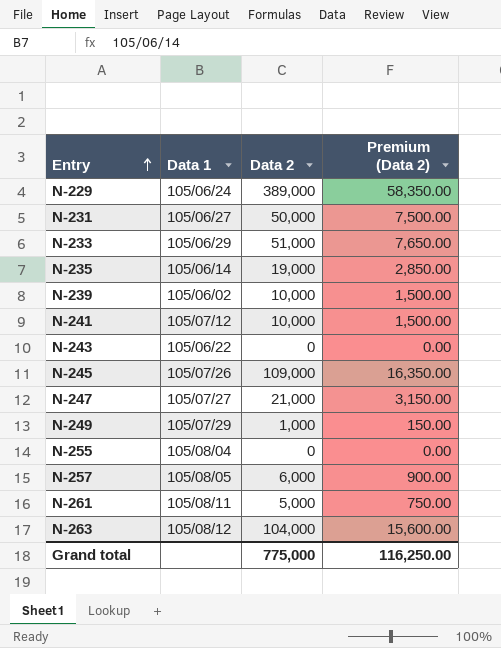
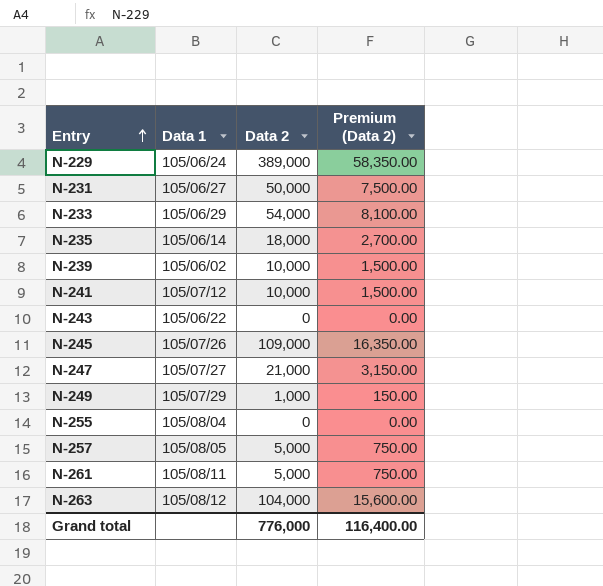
N-233 | Data 2: 51,000 -> 54,000
N-233 | Premium (Data 2): 7,650.00 -> 8,100.00
N-235 | Data 2: 19,000 -> 18,000
N-235 | Premium (Data 2): 2,850.00 -> 2,700.00
N-257 | Data 2: 6,000 -> 5,000
N-257 | Premium (Data 2): 900.00 -> 750.00
Grand total | Data 2: 775,000 -> 776,000
Grand total | Premium (Data 2): 116,250.00 -> 116,400.00

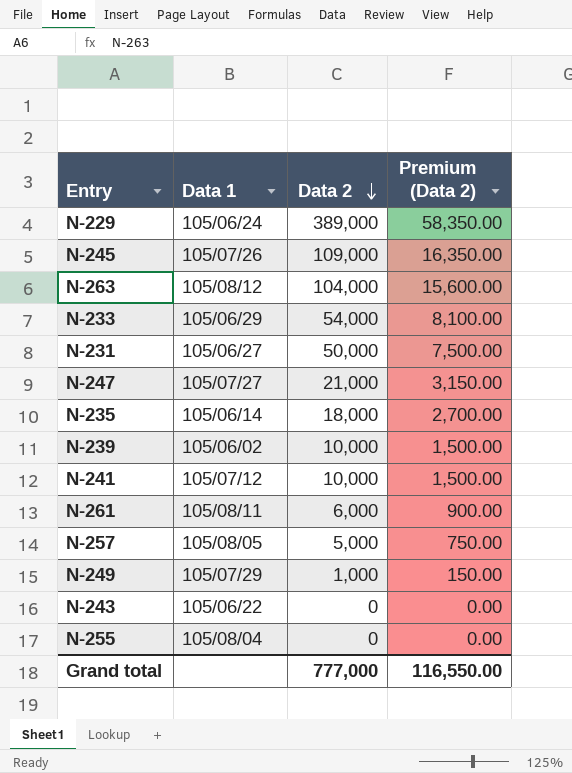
row order: Entry ascending -> Data 2 descending
N-261 | Data 2: 5,000 -> 6,000
N-261 | Premium (Data 2): 750.00 -> 900.00
Grand total | Data 2: 776,000 -> 777,000
Grand total | Premium (Data 2): 116,400.00 -> 116,550.00

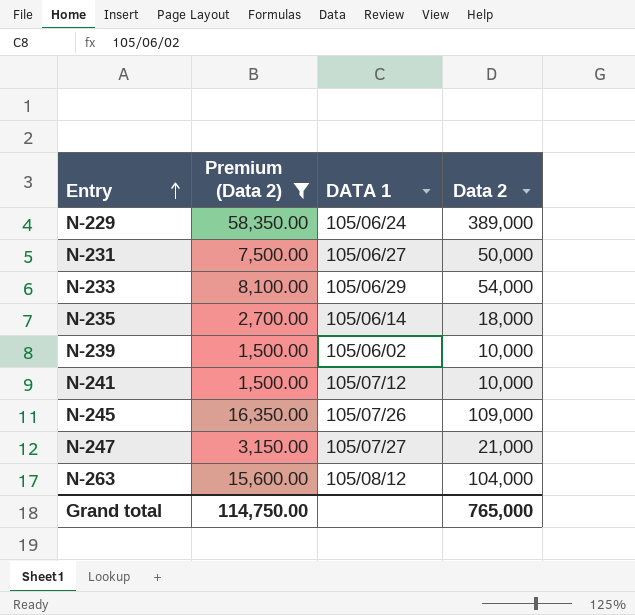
filter: none -> Premium (Data 2) >= 1,500.00
row order: Data 2 descending -> Entry ascending
column Premium (Data 2) | position: 4 -> 2
column name: Data 1 -> DATA 1
Grand total | Premium (Data 2): 116,550.00 -> 114,750.00
Grand total | Data 2: 777,000 -> 765,000

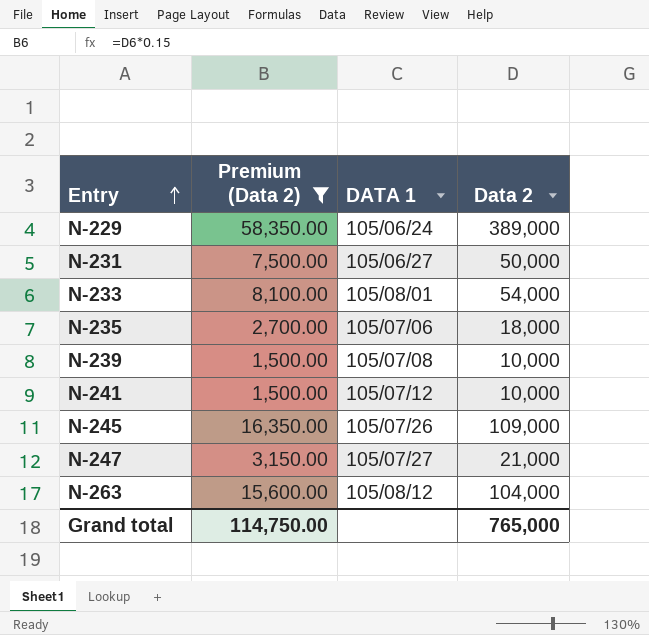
N-233 | DATA 1: 105/06/29 -> 105/08/01
N-235 | DATA 1: 105/06/14 -> 105/07/06
N-239 | DATA 1: 105/06/02 -> 105/07/08

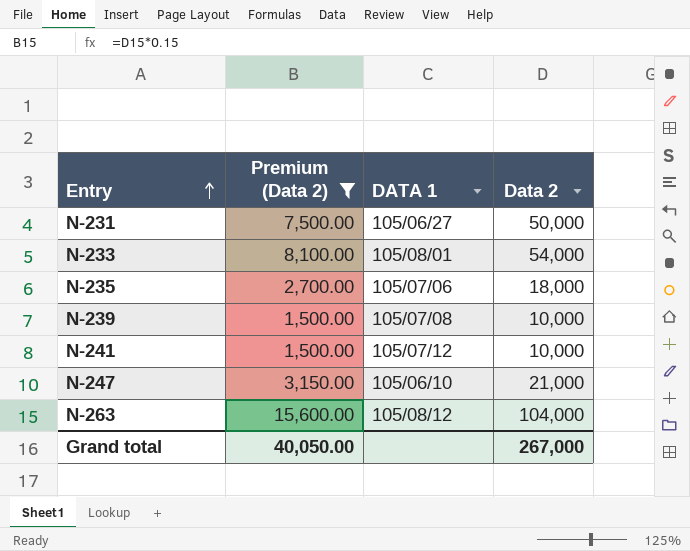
row N-229: 58,350.00 | 105/06/24 | 389,000 -> none
row N-245: 16,350.00 | 105/07/26 | 109,000 -> none
N-247 | DATA 1: 105/07/27 -> 105/06/10
Grand total | Premium (Data 2): 114,750.00 -> 40,050.00
Grand total | Data 2: 765,000 -> 267,000

